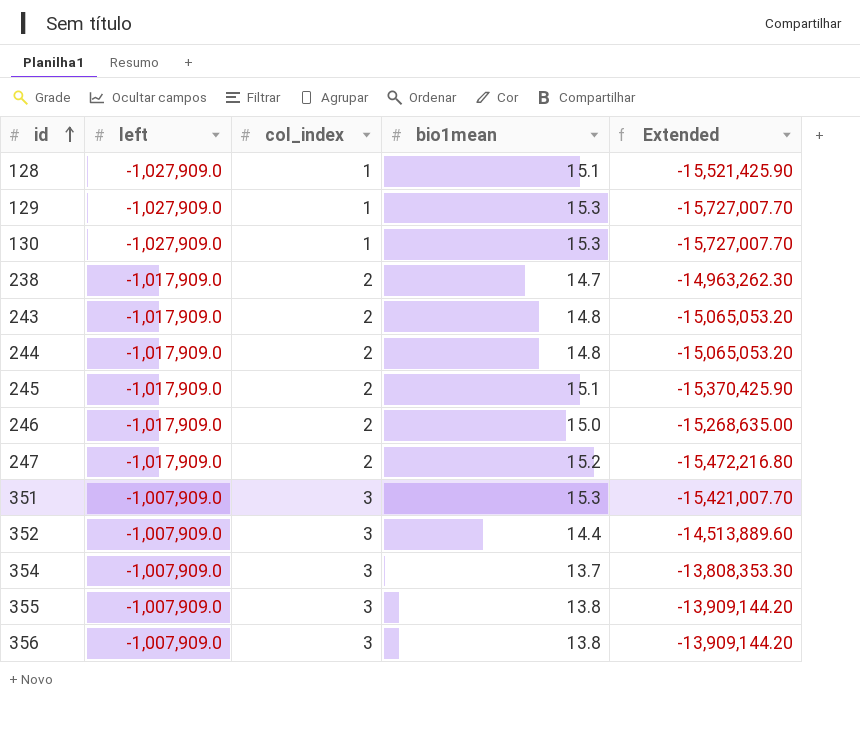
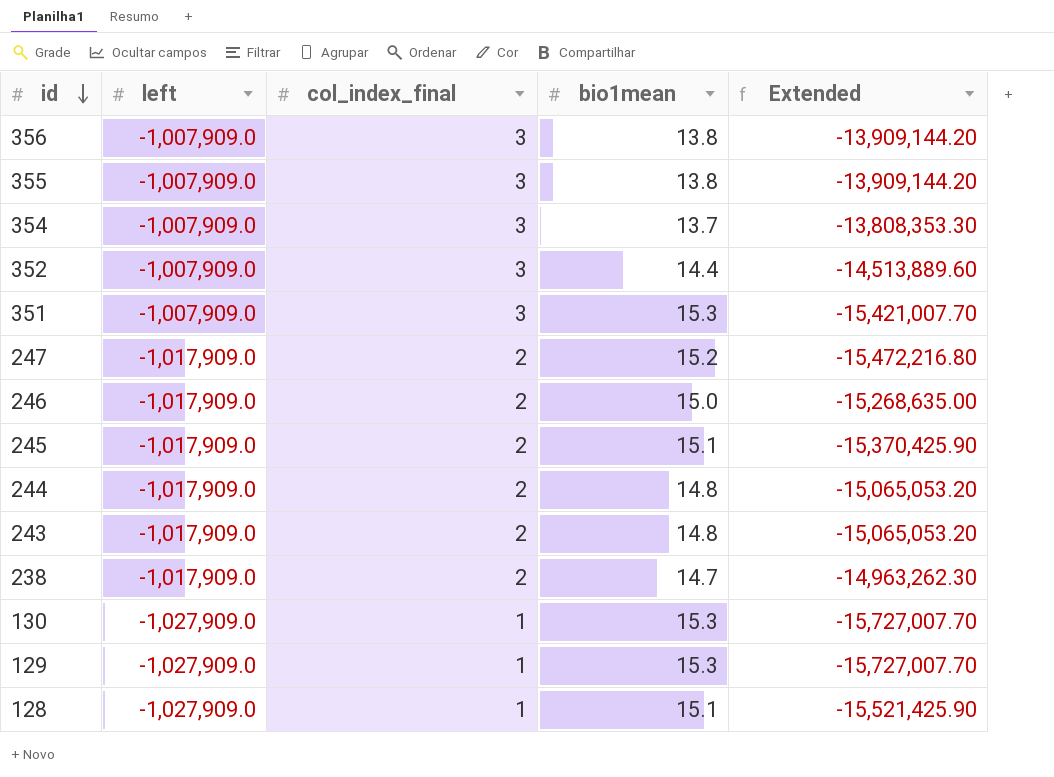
row order: id ascending -> id descending
column name: col_index -> col_index_final

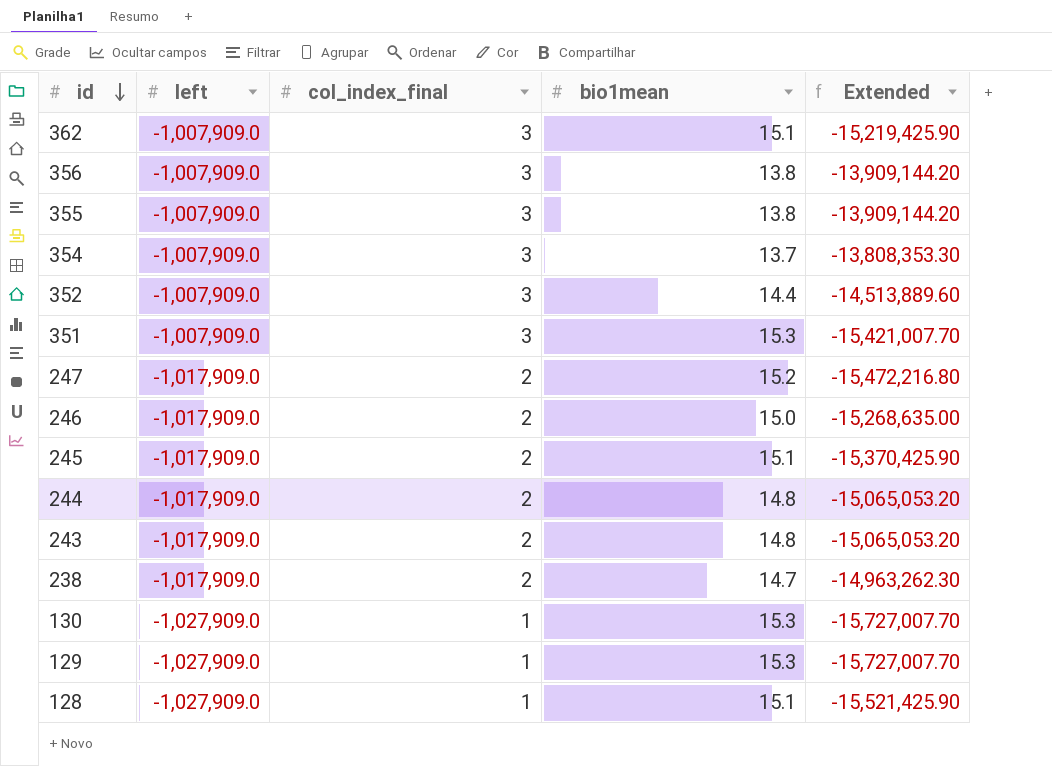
row 362: none -> -1,007,909.0 | 3 | 15.1 | -15,219,425.90

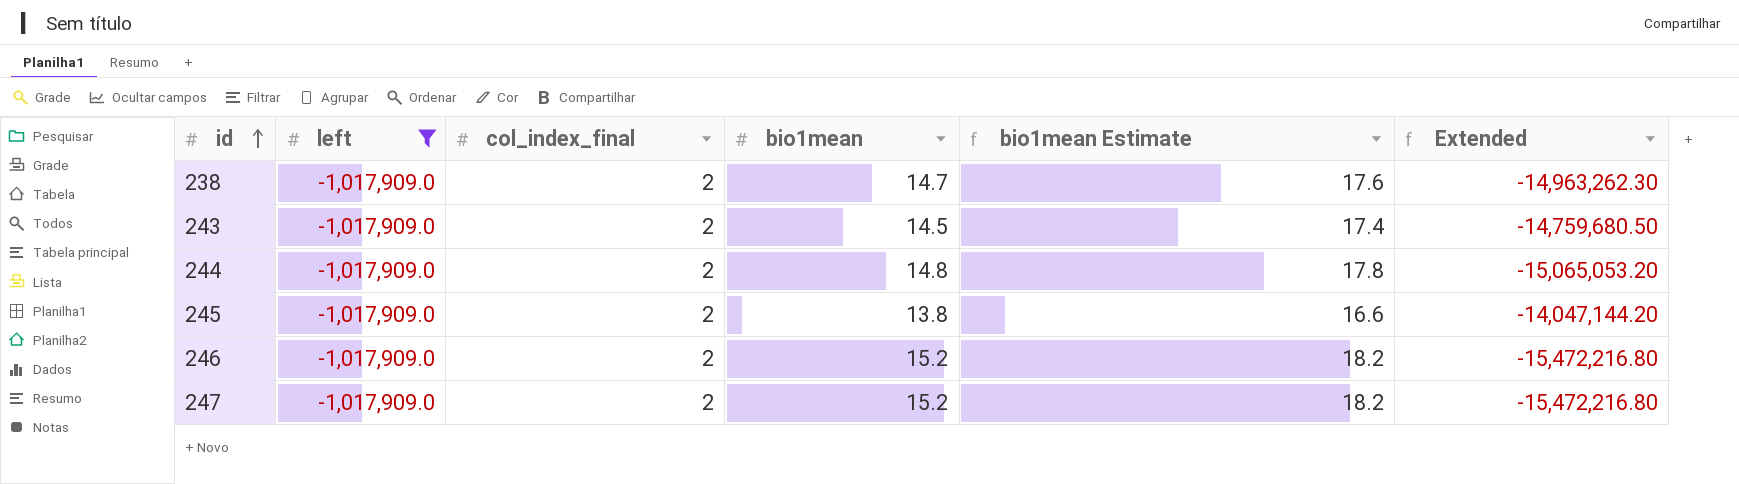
filter: none -> left = -1,017,909.0
row order: id descending -> id ascending
column bio1mean Estimate | formula: none -> [bio1mean] * 1.2
243 | bio1mean: 14.8 -> 14.5
243 | Extended: -15,065,053.20 -> -14,759,680.50
245 | bio1mean: 15.1 -> 13.8
245 | Extended: -15,370,425.90 -> -14,047,144.20
246 | bio1mean: 15.0 -> 15.2
246 | Extended: -15,268,635.00 -> -15,472,216.80

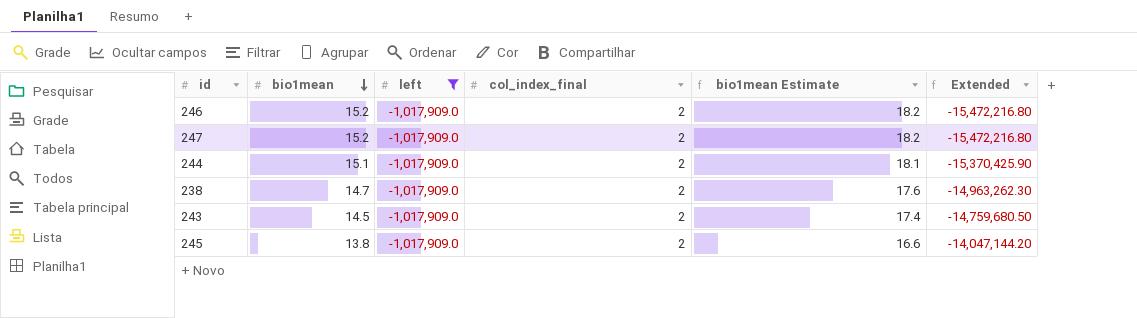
row order: id ascending -> bio1mean descending
column bio1mean | position: 4 -> 2
244 | bio1mean: 14.8 -> 15.1
244 | bio1mean Estimate: 17.8 -> 18.1
244 | Extended: -15,065,053.20 -> -15,370,425.90

